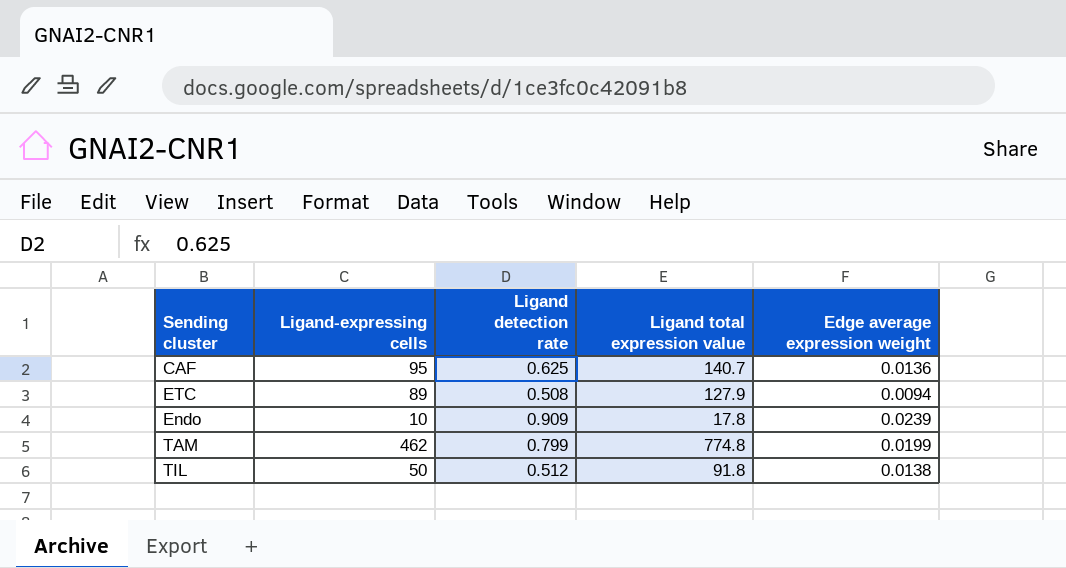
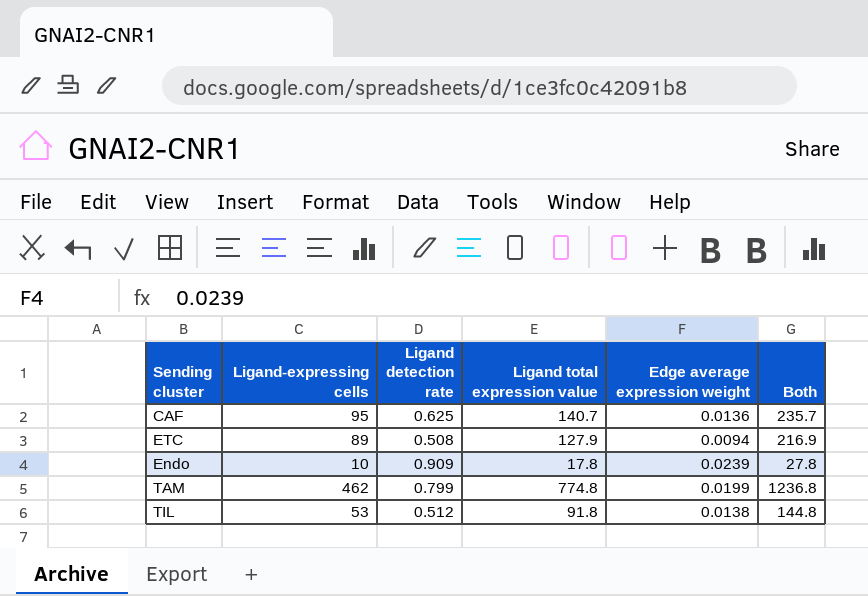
column Both | formula: none -> [Ligand-expressing cells] + [Ligand total expression value]
TIL | Ligand-expressing cells: 50 -> 53

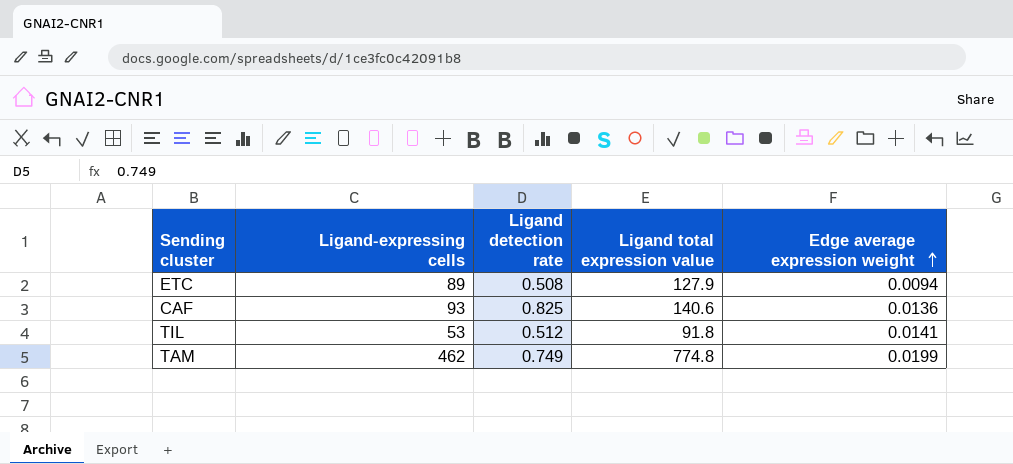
row order: none -> Edge average expression weight ascending
column Both | formula: [Ligand-expressing cells] + [Ligand total expression value] -> none
row Endo: 10 | 0.909 | 17.8 | 0.0239 | 27.8 -> none
CAF | Ligand-expressing cells: 95 -> 93
CAF | Ligand detection rate: 0.625 -> 0.825
CAF | Ligand total expression value: 140.7 -> 140.6
TIL | Edge average expression weight: 0.0138 -> 0.0141
TAM | Ligand detection rate: 0.799 -> 0.749

